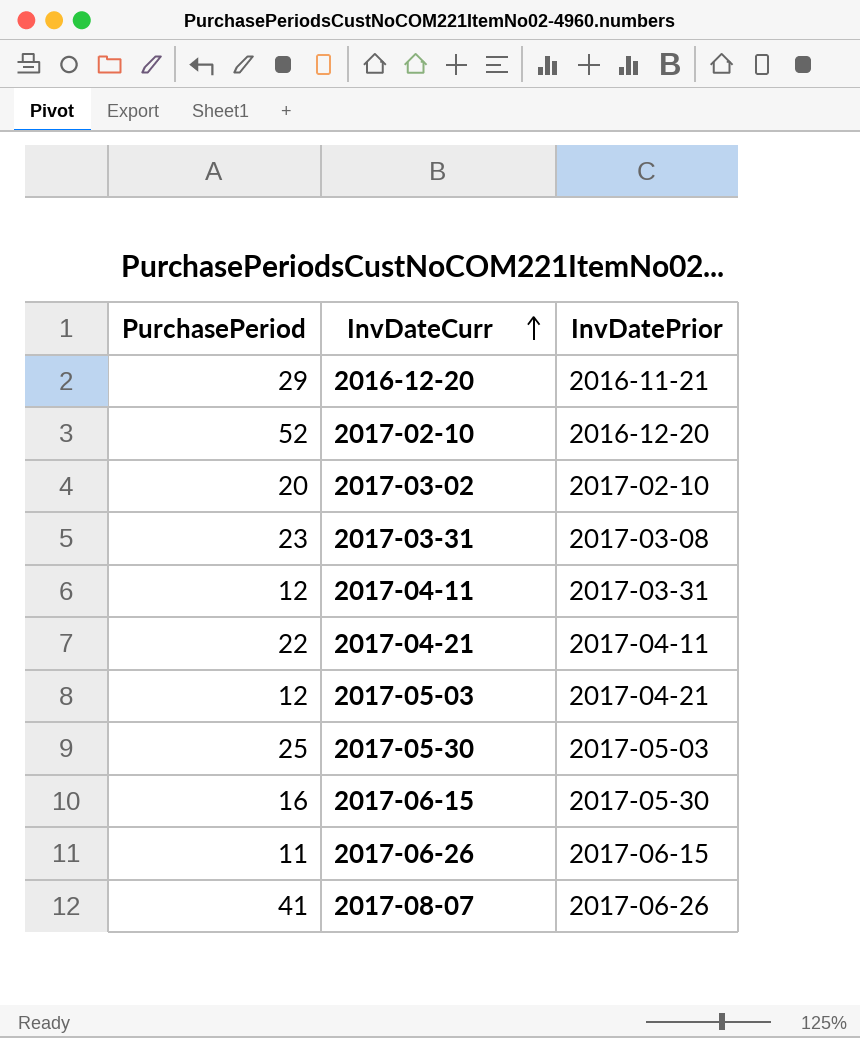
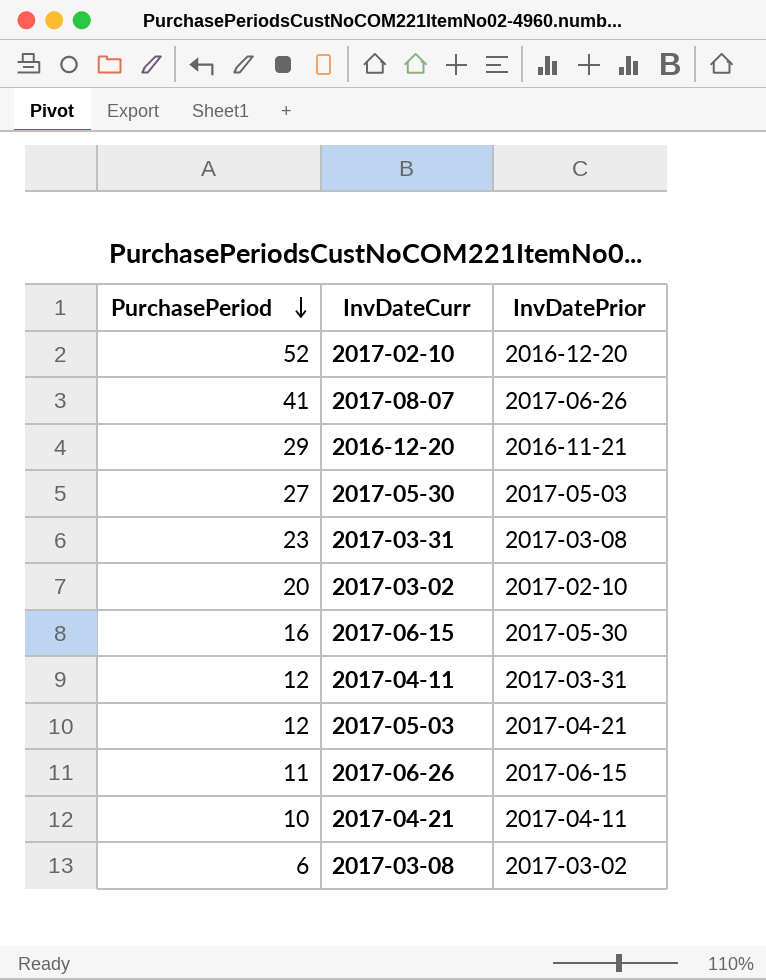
row order: InvDateCurr ascending -> PurchasePeriod descending
2017-05-30 | PurchasePeriod: 25 -> 27
2017-04-21 | PurchasePeriod: 22 -> 10
row 2017-03-08: none -> 6 | 2017-03-02

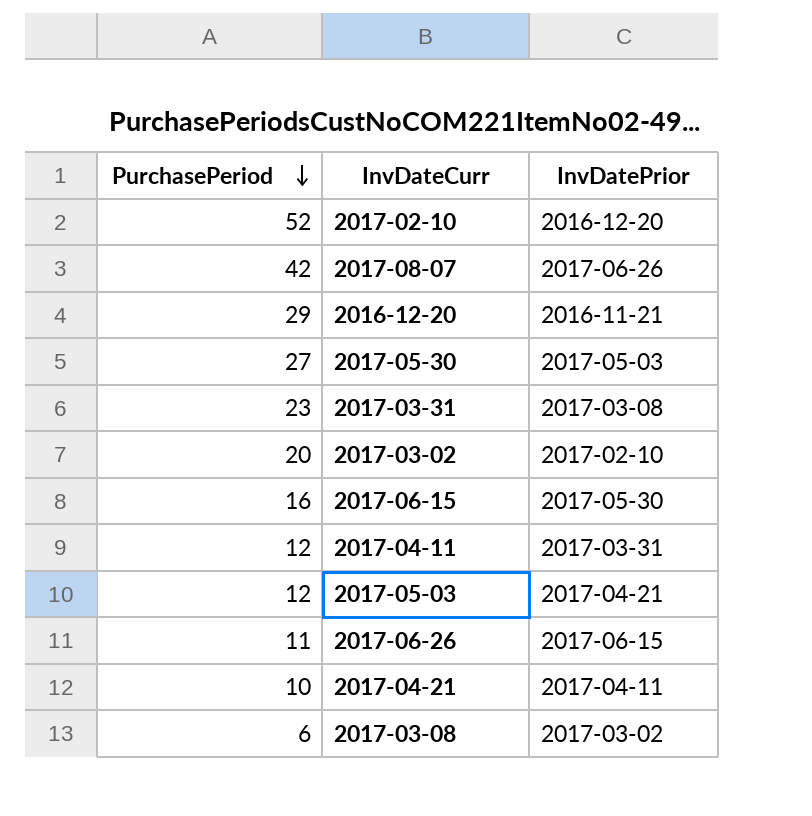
2017-08-07 | PurchasePeriod: 41 -> 42

